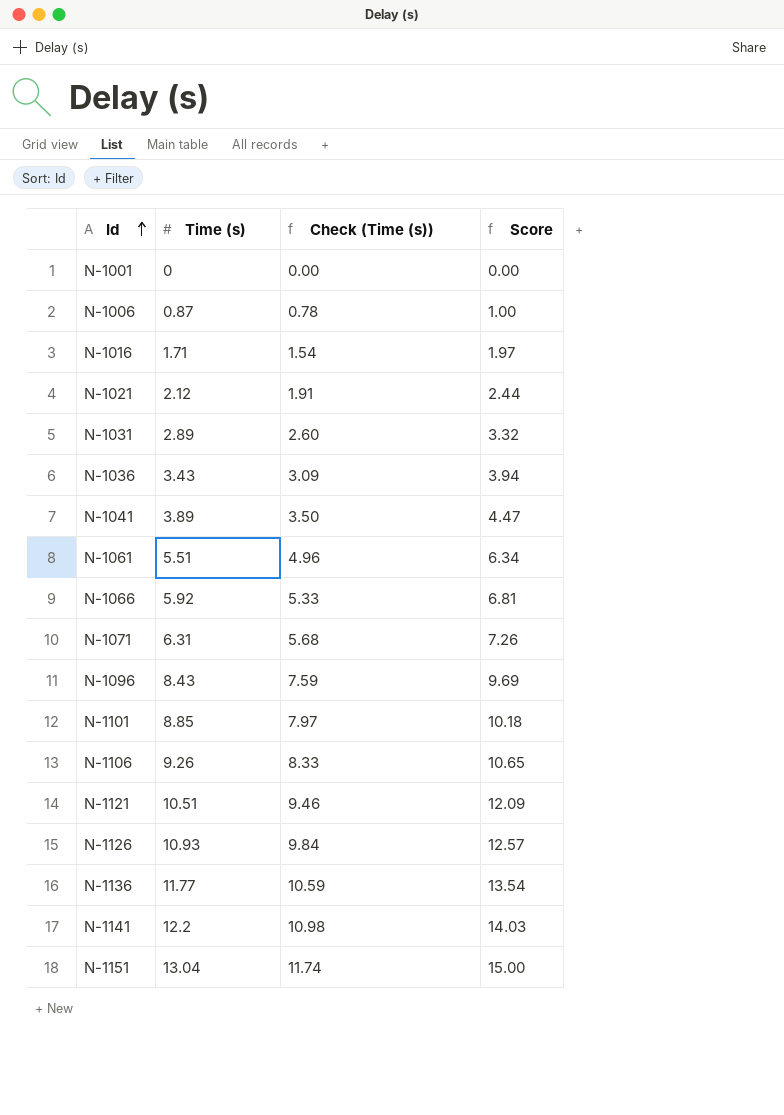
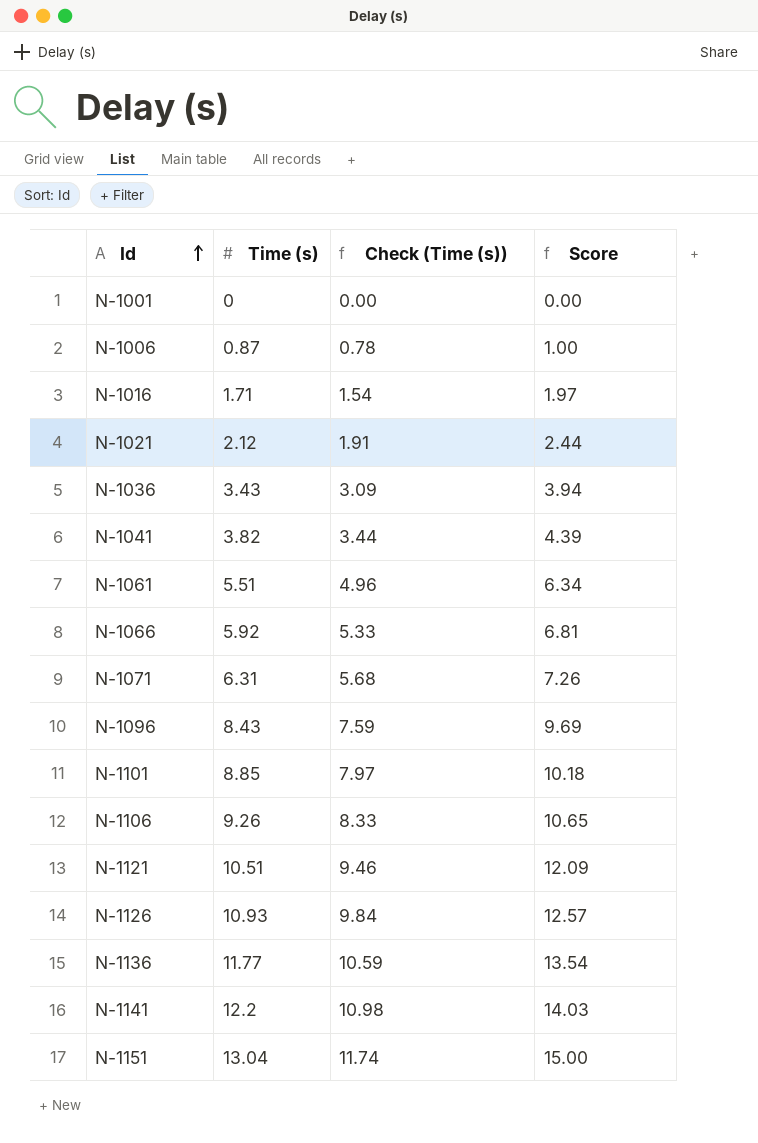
row N-1031: 2.89 | 2.60 | 3.32 -> none
N-1041 | Time (s): 3.89 -> 3.82
N-1041 | Check (Time (s)): 3.50 -> 3.44
N-1041 | Score: 4.47 -> 4.39

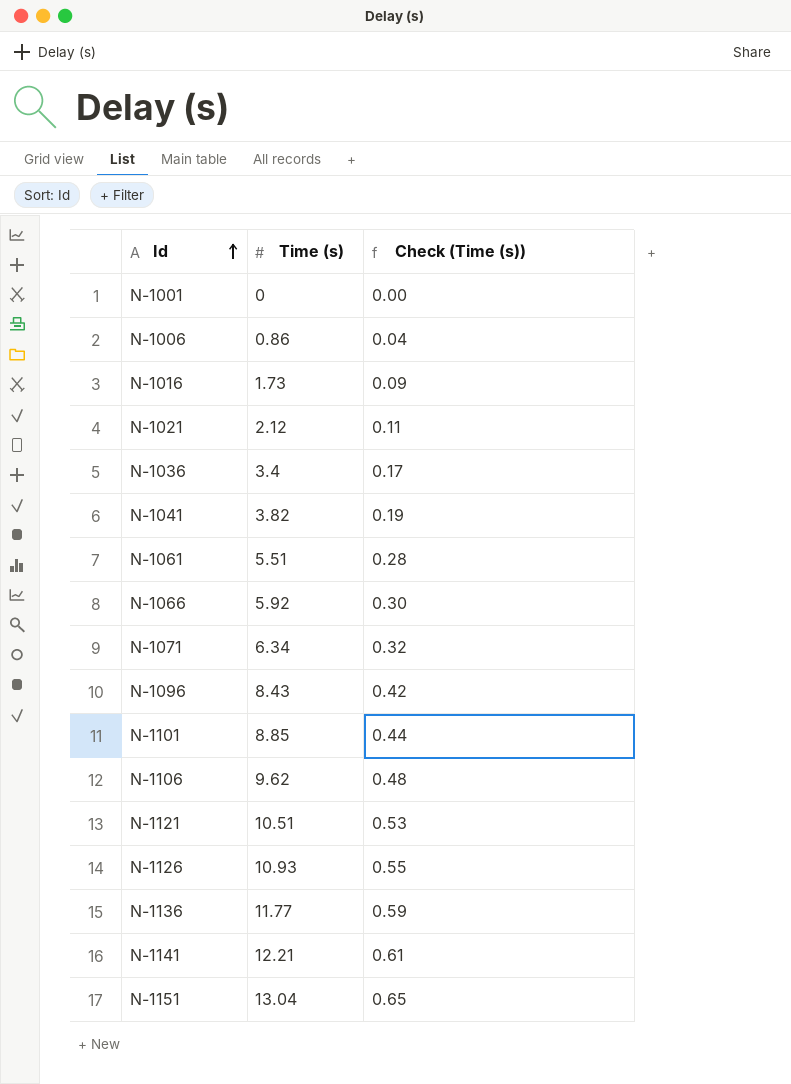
column Score | formula: [Time (s)] * 1.15 -> none
column Check (Time (s)) | formula: [Time (s)] * 0.9 -> [Time (s)] * 0.05
N-1006 | Time (s): 0.87 -> 0.86
N-1016 | Time (s): 1.71 -> 1.73
N-1036 | Time (s): 3.43 -> 3.4
N-1071 | Time (s): 6.31 -> 6.34
N-1106 | Time (s): 9.26 -> 9.62
N-1141 | Time (s): 12.2 -> 12.21

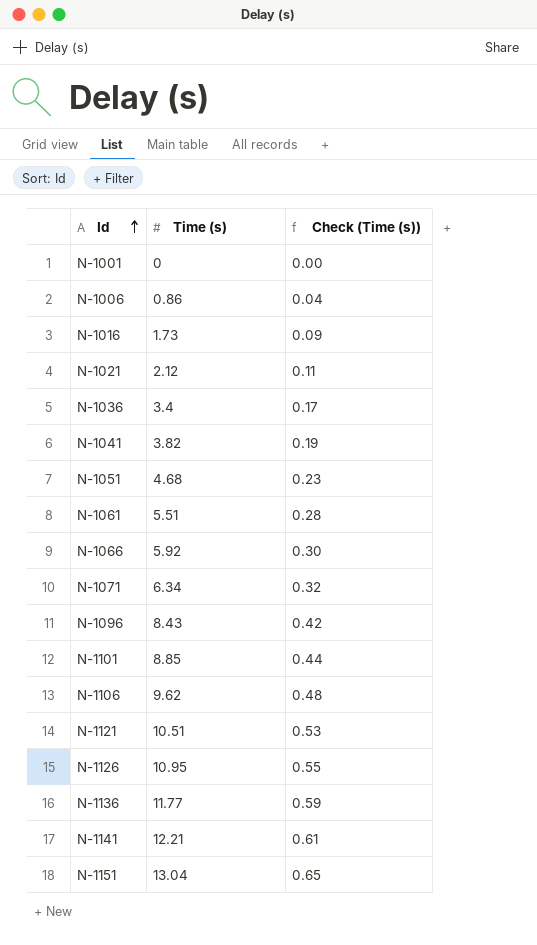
row N-1051: none -> 4.68 | 0.23
N-1126 | Time (s): 10.93 -> 10.95

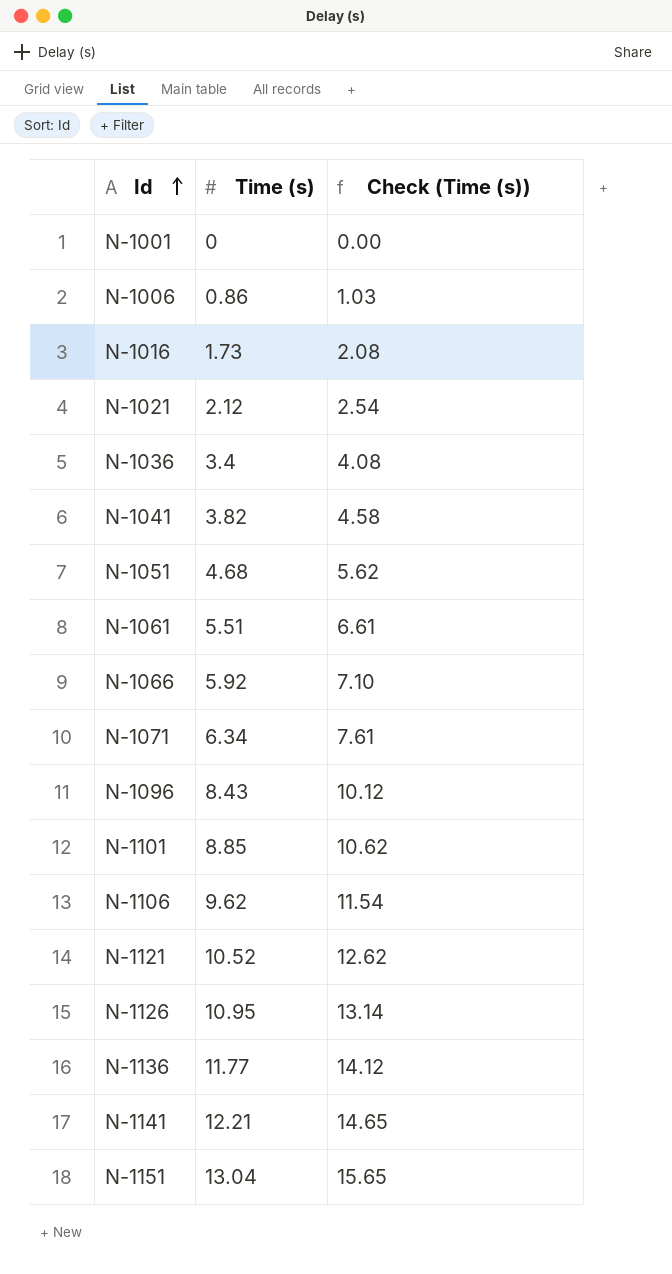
column Check (Time (s)) | formula: [Time (s)] * 0.05 -> [Time (s)] * 1.2
N-1121 | Time (s): 10.51 -> 10.52

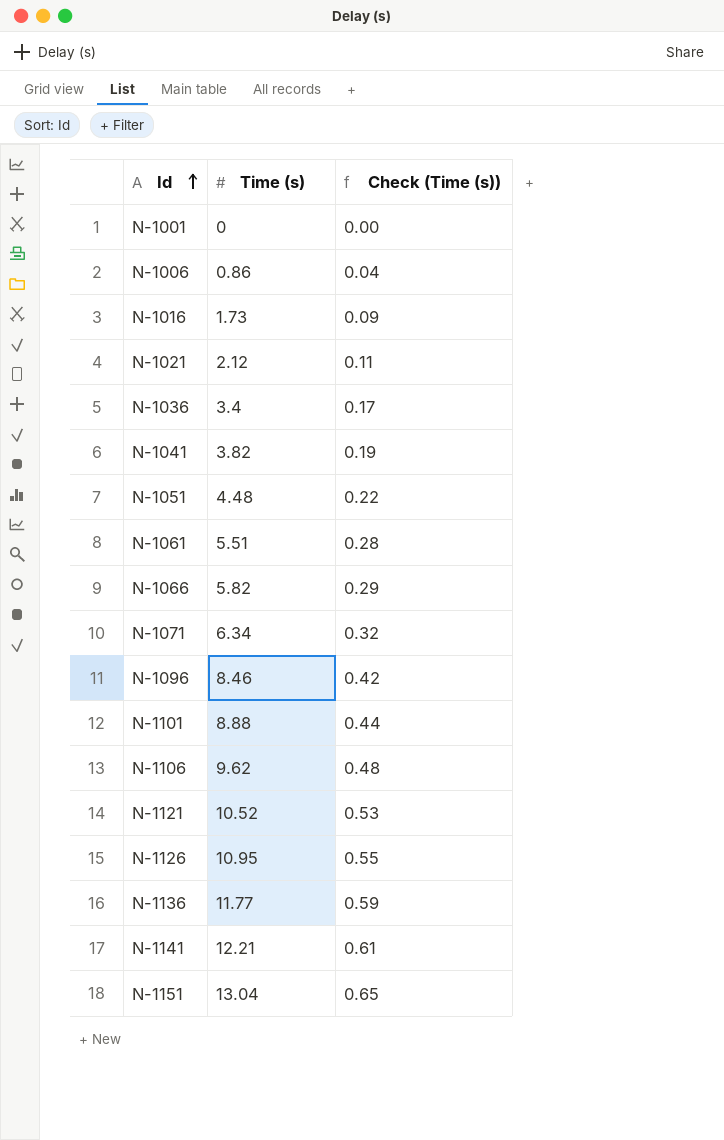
column Check (Time (s)) | formula: [Time (s)] * 1.2 -> [Time (s)] * 0.05
N-1051 | Time (s): 4.68 -> 4.48
N-1066 | Time (s): 5.92 -> 5.82
N-1096 | Time (s): 8.43 -> 8.46
N-1101 | Time (s): 8.85 -> 8.88

